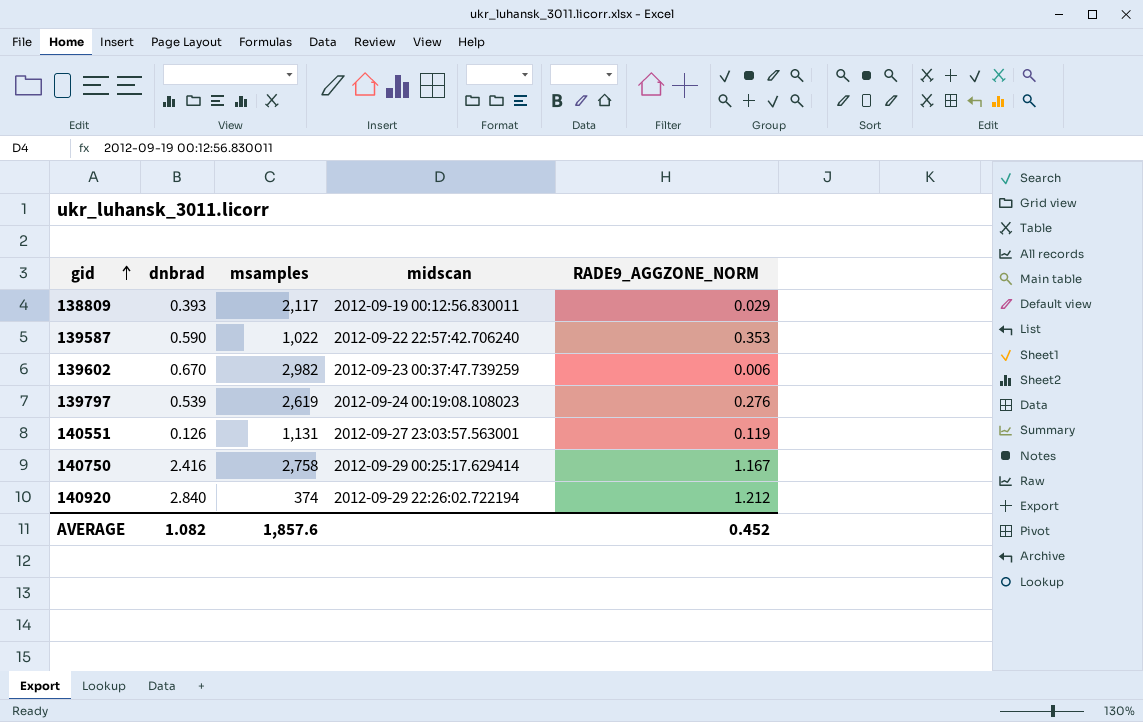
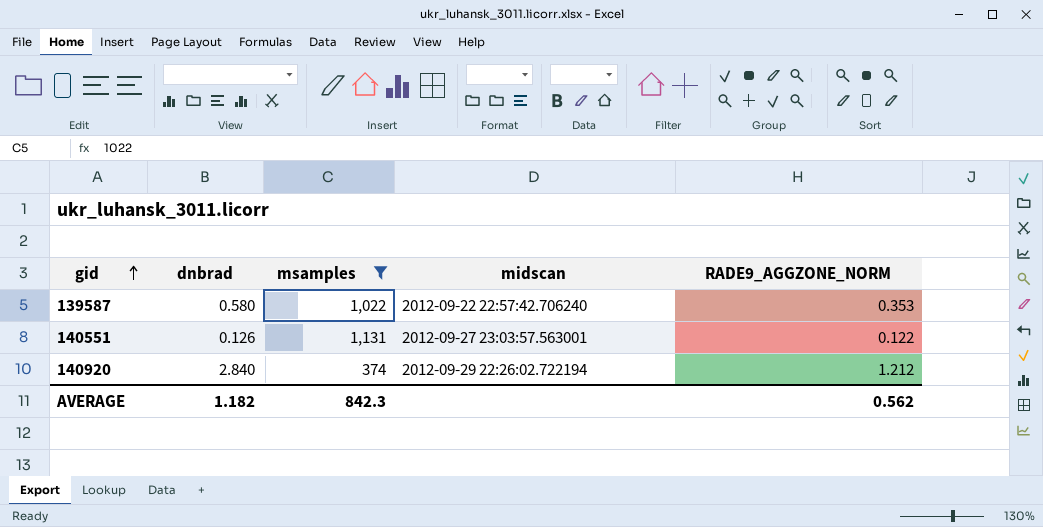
filter: none -> msamples <= 1,131
139587 | dnbrad: 0.590 -> 0.580
140551 | RADE9_AGGZONE_NORM: 0.119 -> 0.122
AVERAGE | dnbrad: 1.082 -> 1.182
AVERAGE | msamples: 1,857.6 -> 842.3
AVERAGE | RADE9_AGGZONE_NORM: 0.452 -> 0.562

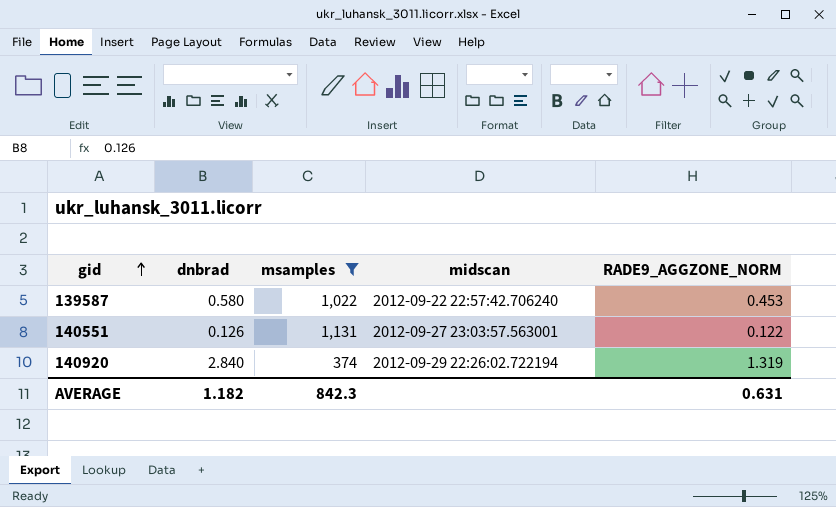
139587 | RADE9_AGGZONE_NORM: 0.353 -> 0.453
140920 | RADE9_AGGZONE_NORM: 1.212 -> 1.319
AVERAGE | RADE9_AGGZONE_NORM: 0.562 -> 0.631

